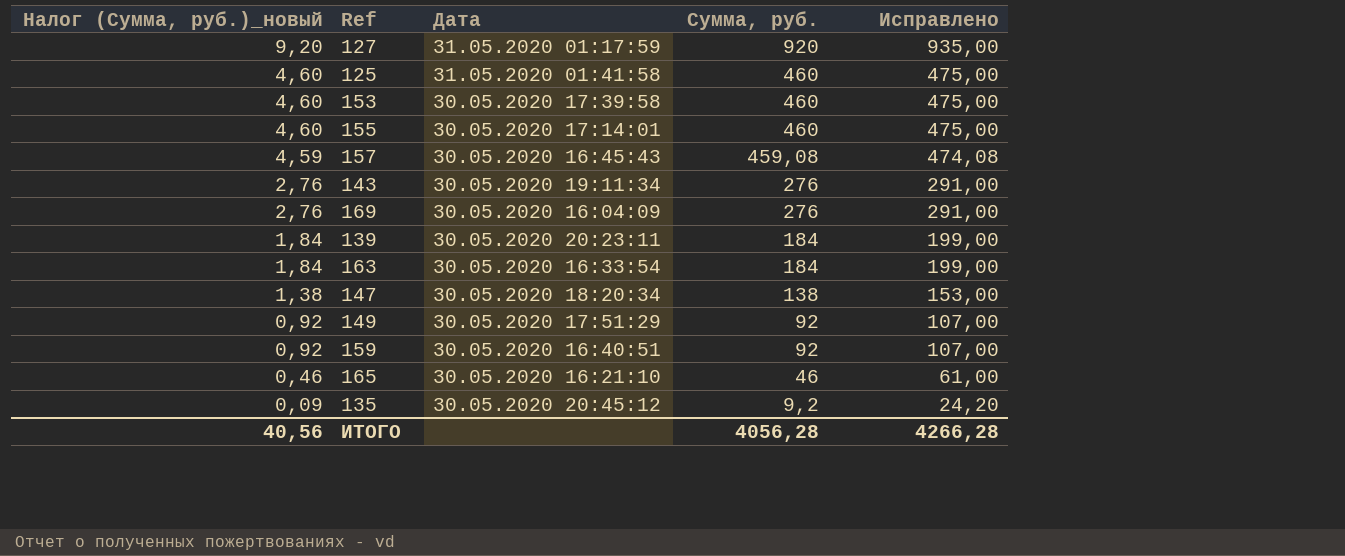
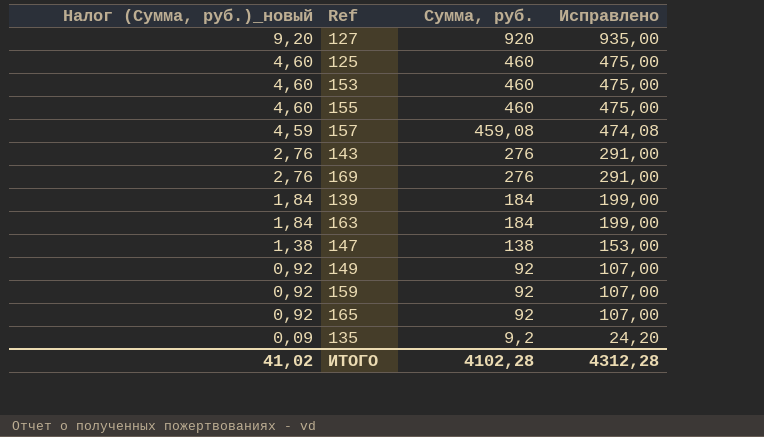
column Дата | position: 3 -> none
165 | Налог (Сумма, руб.)_новый: 0,46 -> 0,92
165 | Сумма, руб.: 46 -> 92
165 | Исправлено: 61,00 -> 107,00
ИТОГО | Налог (Сумма, руб.)_новый: 40,56 -> 41,02
ИТОГО | Сумма, руб.: 4056,28 -> 4102,28
ИТОГО | Исправлено: 4266,28 -> 4312,28

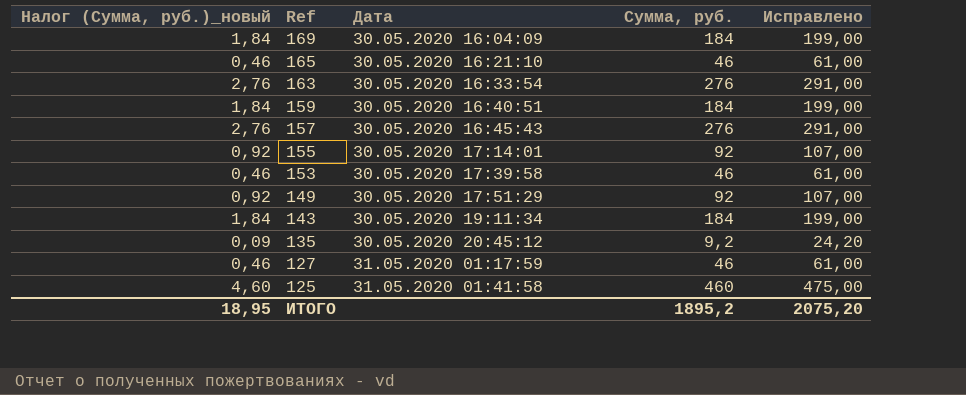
row order: Налог (Сумма, руб.)_новый descending -> Ref descending
column Дата | position: none -> 3
row 139: 1,84 | 184 | 199,00 -> none
row 147: 1,38 | 138 | 153,00 -> none
169 | Налог (Сумма, руб.)_новый: 2,76 -> 1,84
169 | Сумма, руб.: 276 -> 184
169 | Исправлено: 291,00 -> 199,00
165 | Налог (Сумма, руб.)_новый: 0,92 -> 0,46
165 | Сумма, руб.: 92 -> 46
165 | Исправлено: 107,00 -> 61,00
163 | Налог (Сумма, руб.)_новый: 1,84 -> 2,76
163 | Сумма, руб.: 184 -> 276
163 | Исправлено: 199,00 -> 291,00
159 | Налог (Сумма, руб.)_новый: 0,92 -> 1,84
159 | Сумма, руб.: 92 -> 184
159 | Исправлено: 107,00 -> 199,00
157 | Налог (Сумма, руб.)_новый: 4,59 -> 2,76
157 | Сумма, руб.: 459,08 -> 276
157 | Исправлено: 474,08 -> 291,00
155 | Налог (Сумма, руб.)_новый: 4,60 -> 0,92
155 | Сумма, руб.: 460 -> 92
155 | Исправлено: 475,00 -> 107,00
153 | Налог (Сумма, руб.)_новый: 4,60 -> 0,46
153 | Сумма, руб.: 460 -> 46
153 | Исправлено: 475,00 -> 61,00
143 | Налог (Сумма, руб.)_новый: 2,76 -> 1,84
143 | Сумма, руб.: 276 -> 184
143 | Исправлено: 291,00 -> 199,00
127 | Налог (Сумма, руб.)_новый: 9,20 -> 0,46
127 | Сумма, руб.: 920 -> 46
127 | Исправлено: 935,00 -> 61,00
ИТОГО | Налог (Сумма, руб.)_новый: 41,02 -> 18,95
ИТОГО | Сумма, руб.: 4102,28 -> 1895,2
ИТОГО | Исправлено: 4312,28 -> 2075,20

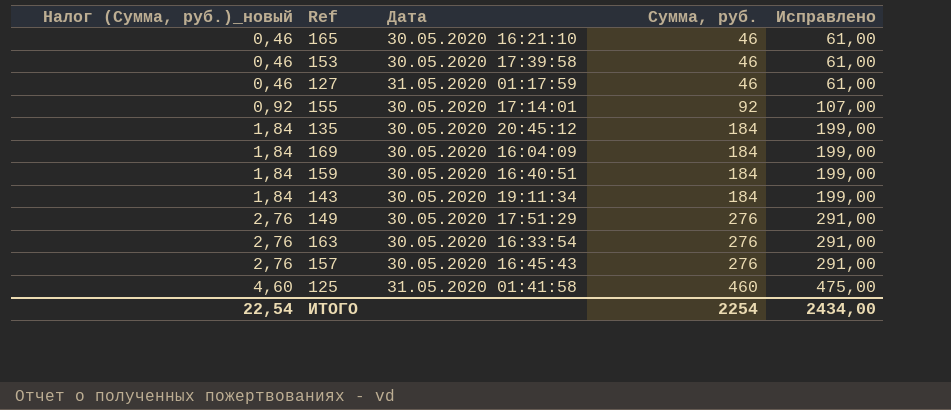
row order: Ref descending -> Налог (Сумма, руб.)_новый ascending
135 | Налог (Сумма, руб.)_новый: 0,09 -> 1,84
135 | Сумма, руб.: 9,2 -> 184
135 | Исправлено: 24,20 -> 199,00
149 | Налог (Сумма, руб.)_новый: 0,92 -> 2,76
149 | Сумма, руб.: 92 -> 276
149 | Исправлено: 107,00 -> 291,00
ИТОГО | Налог (Сумма, руб.)_новый: 18,95 -> 22,54
ИТОГО | Сумма, руб.: 1895,2 -> 2254
ИТОГО | Исправлено: 2075,20 -> 2434,00

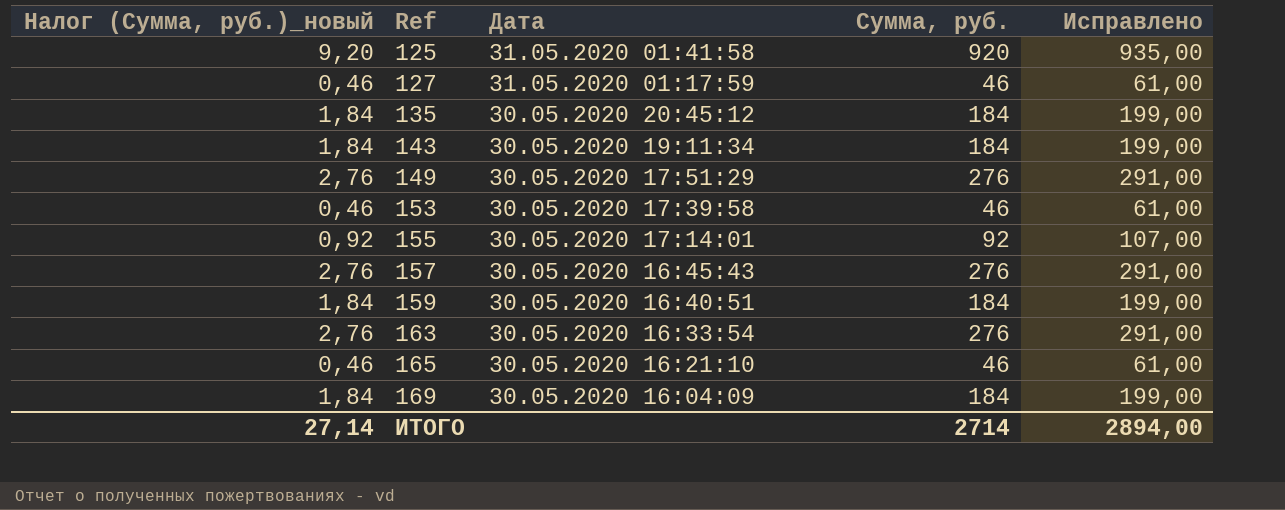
row order: Налог (Сумма, руб.)_новый ascending -> Ref ascending
125 | Налог (Сумма, руб.)_новый: 4,60 -> 9,20
125 | Сумма, руб.: 460 -> 920
125 | Исправлено: 475,00 -> 935,00
ИТОГО | Налог (Сумма, руб.)_новый: 22,54 -> 27,14
ИТОГО | Сумма, руб.: 2254 -> 2714
ИТОГО | Исправлено: 2434,00 -> 2894,00

